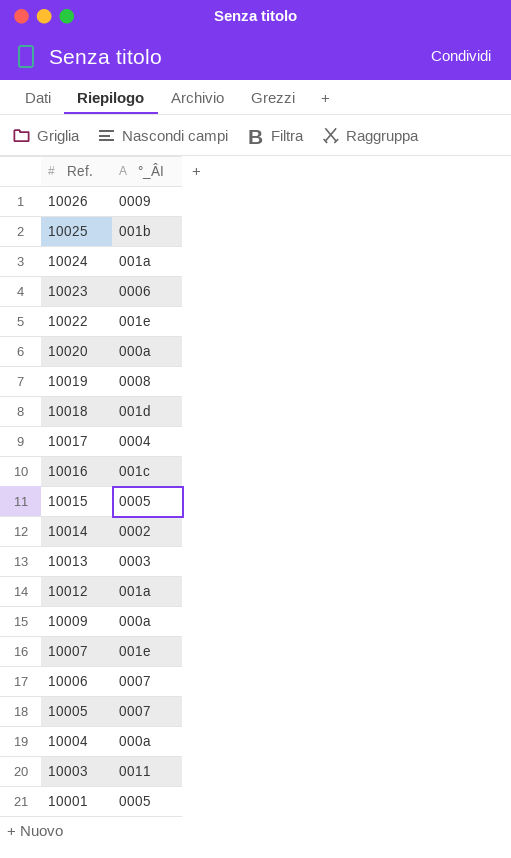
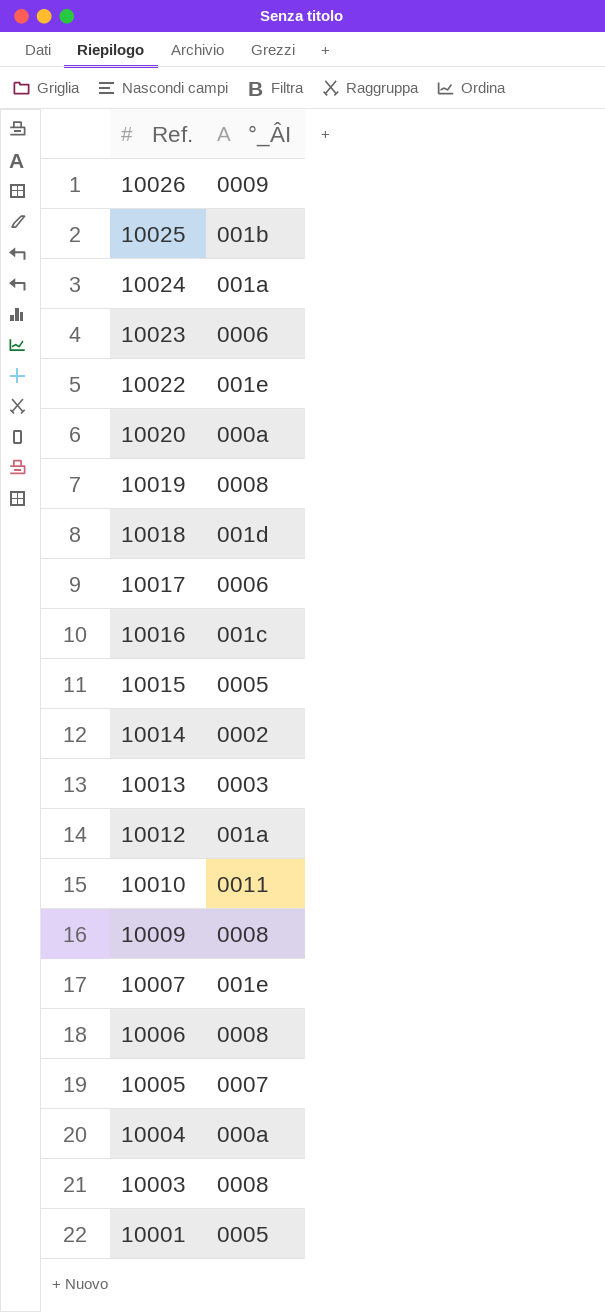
10017 | °_ÂI: 0004 -> 0006
row 10010: none -> 0011
10009 | °_ÂI: 000a -> 0008
10006 | °_ÂI: 0007 -> 0008
10003 | °_ÂI: 0011 -> 0008

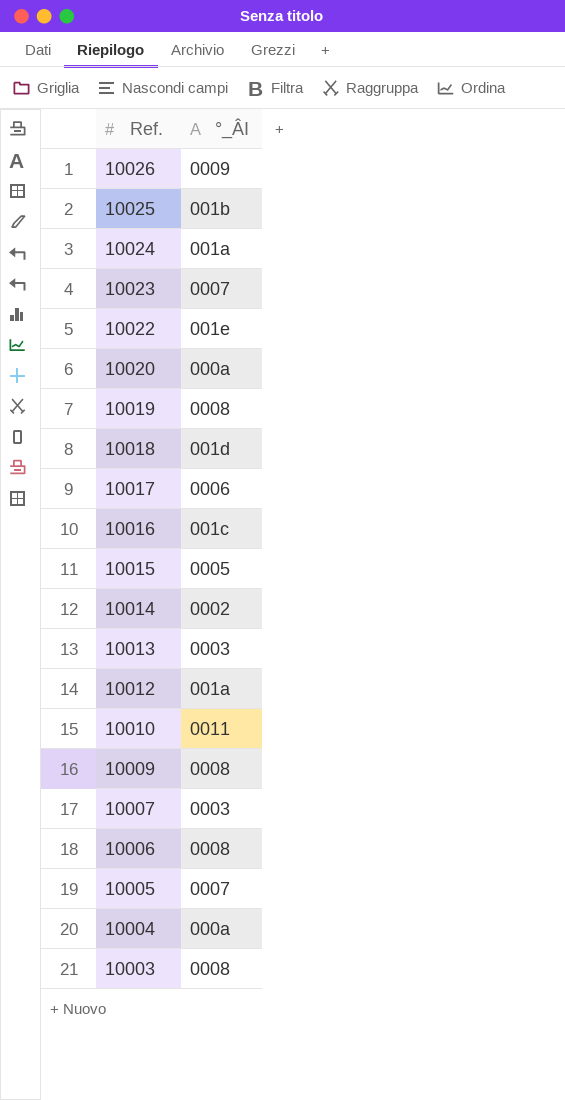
row 10001: 0005 -> none
10023 | °_ÂI: 0006 -> 0007
10007 | °_ÂI: 001e -> 0003

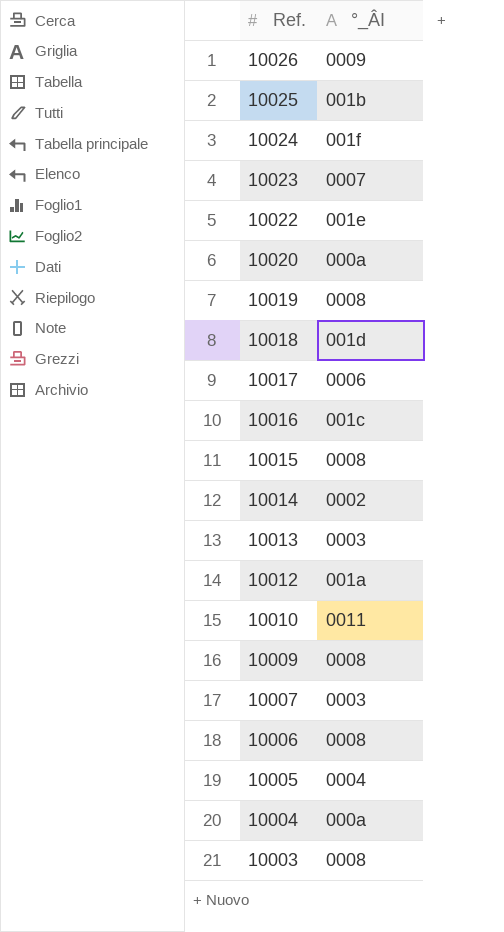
10024 | °_ÂI: 001a -> 001f
10015 | °_ÂI: 0005 -> 0008
10005 | °_ÂI: 0007 -> 0004

